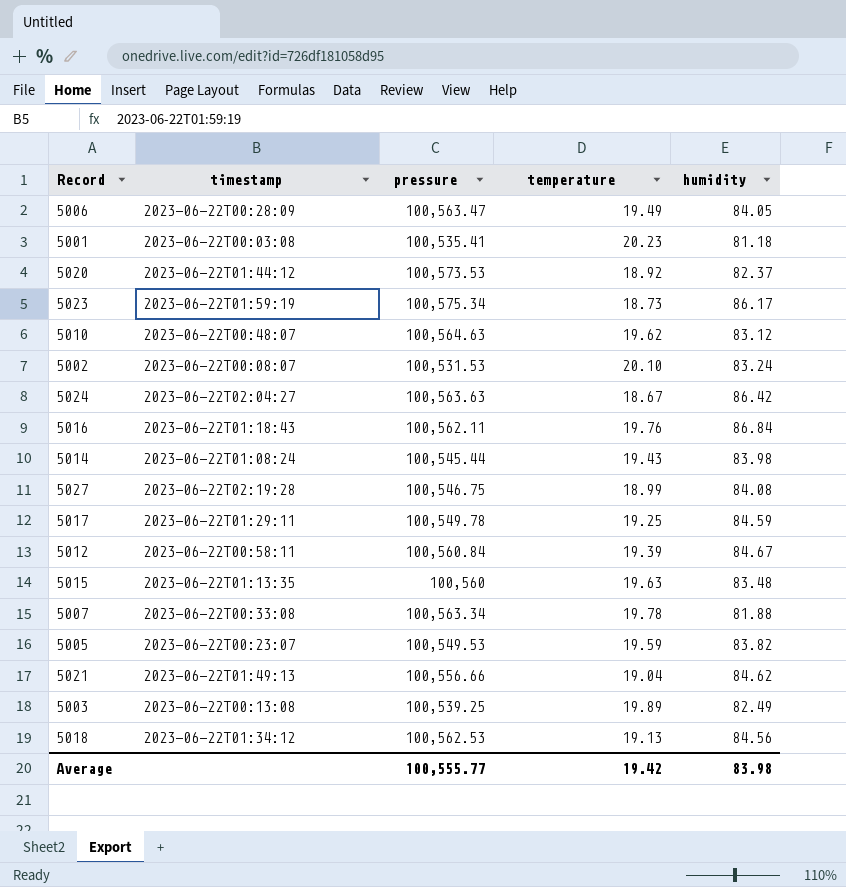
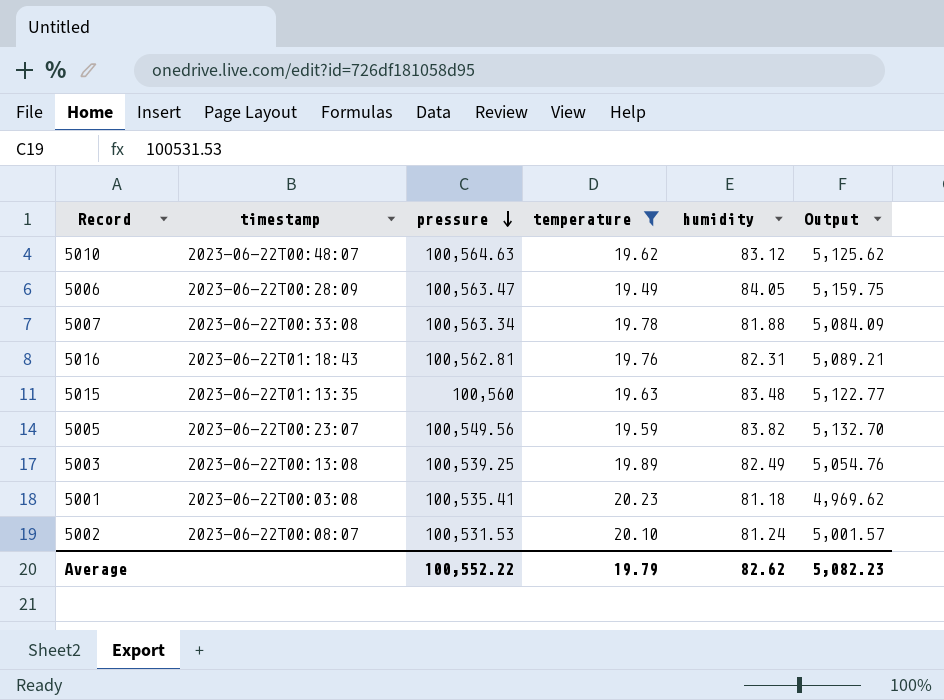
filter: none -> temperature >= 19.49
row order: none -> pressure descending
column Output | formula: none -> [pressure] / [temperature]
5016 | pressure: 100,562.11 -> 100,562.81
5016 | humidity: 86.84 -> 82.31
5005 | pressure: 100,549.53 -> 100,549.56
5002 | humidity: 83.24 -> 81.24
Average | pressure: 100,555.77 -> 100,552.22
Average | temperature: 19.42 -> 19.79
Average | humidity: 83.98 -> 82.62

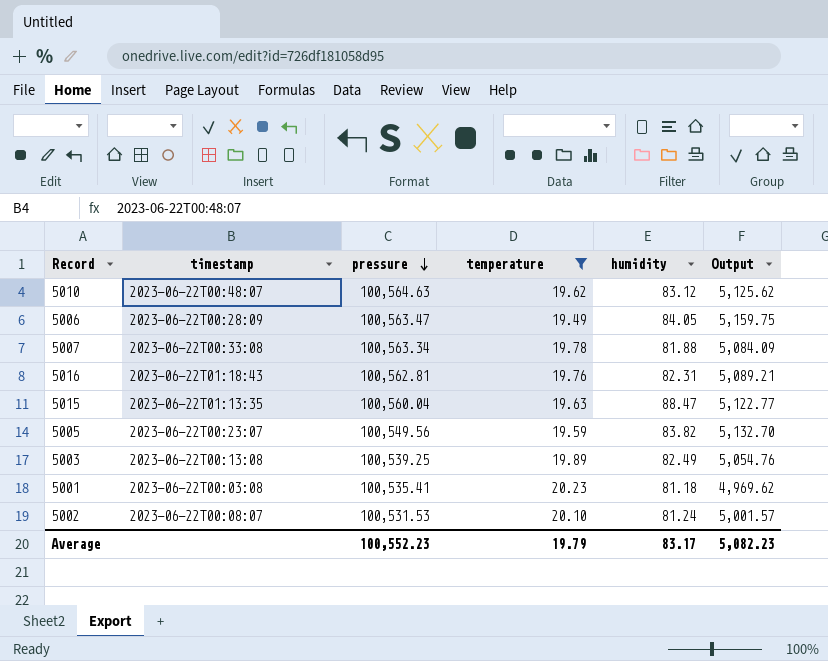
5015 | pressure: 100,560 -> 100,560.04
5015 | humidity: 83.48 -> 88.47
Average | pressure: 100,552.22 -> 100,552.23
Average | humidity: 82.62 -> 83.17

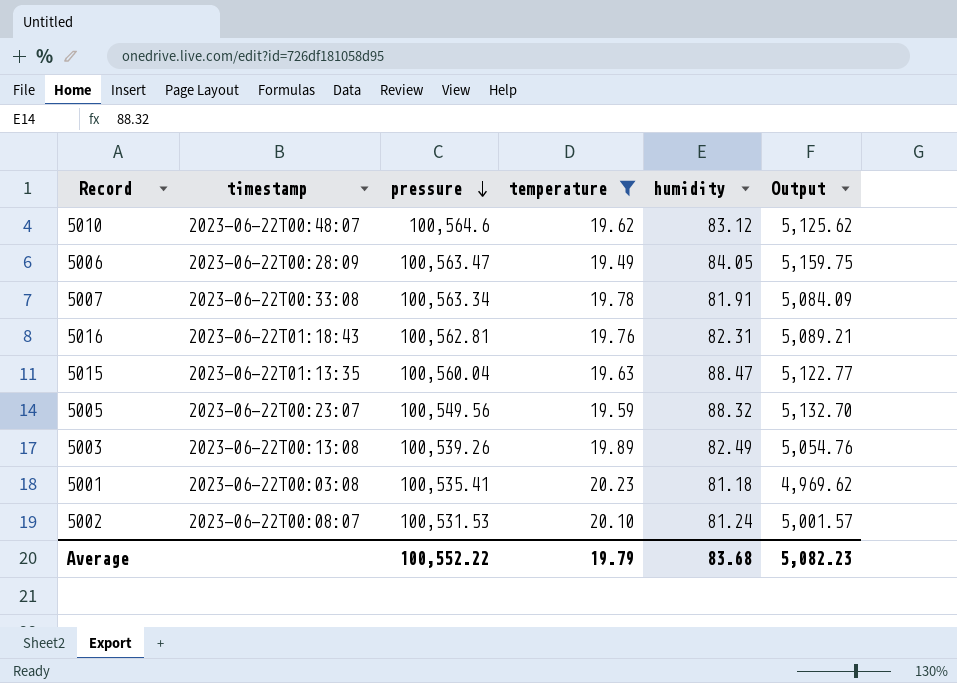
5010 | pressure: 100,564.63 -> 100,564.6
5007 | humidity: 81.88 -> 81.91
5005 | humidity: 83.82 -> 88.32
5003 | pressure: 100,539.25 -> 100,539.26
Average | pressure: 100,552.23 -> 100,552.22
Average | humidity: 83.17 -> 83.68

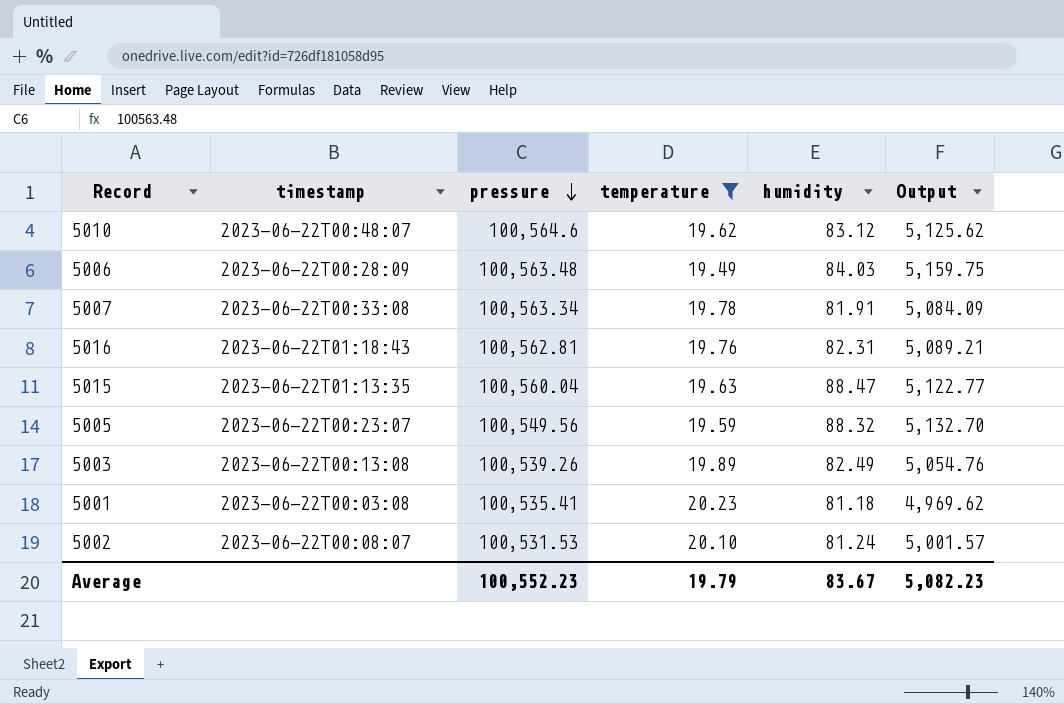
5006 | pressure: 100,563.47 -> 100,563.48
5006 | humidity: 84.05 -> 84.03
Average | pressure: 100,552.22 -> 100,552.23
Average | humidity: 83.68 -> 83.67

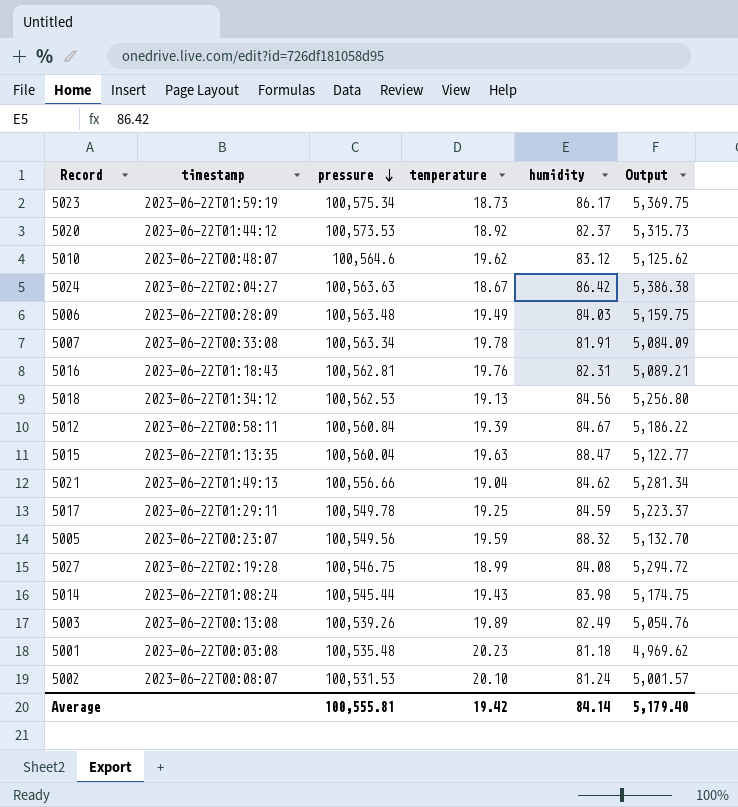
filter: temperature >= 19.49 -> none
5001 | pressure: 100,535.41 -> 100,535.48
Average | pressure: 100,552.23 -> 100,555.81
Average | temperature: 19.79 -> 19.42
Average | humidity: 83.67 -> 84.14
Average | Output: 5,082.23 -> 5,179.40

